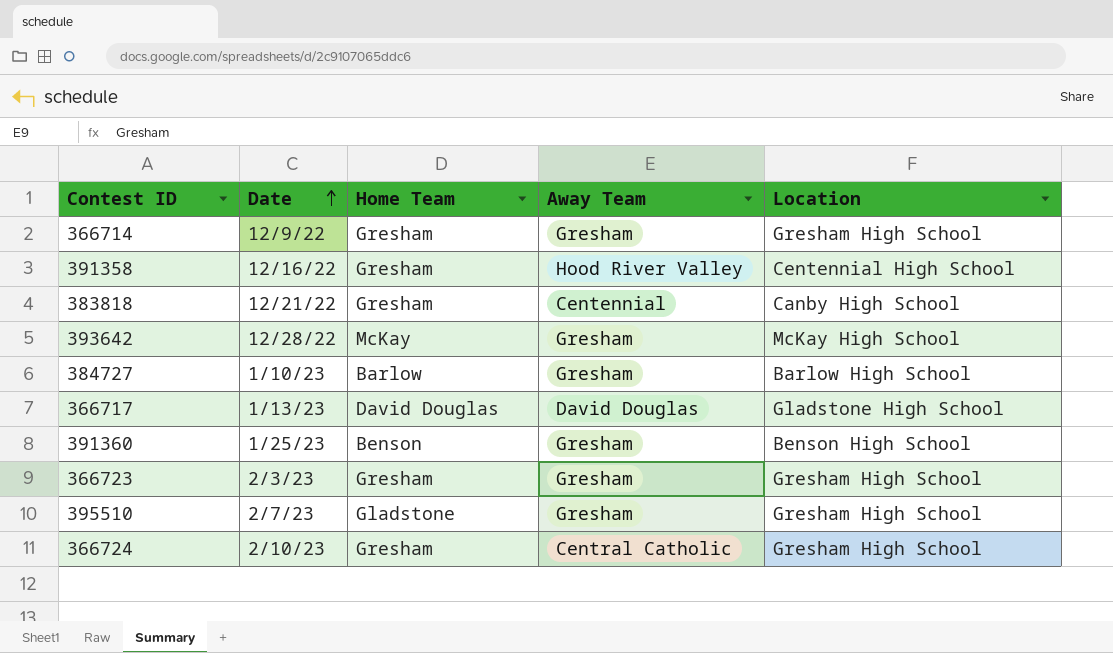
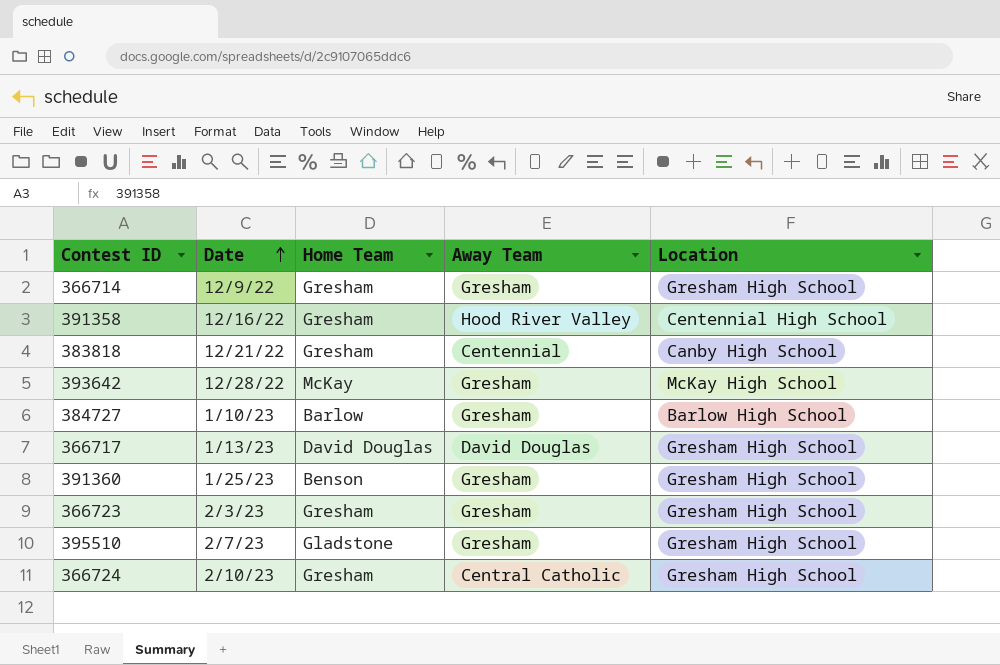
366717 | Location: Gladstone High School -> Gresham High School
391360 | Location: Benson High School -> Gresham High School

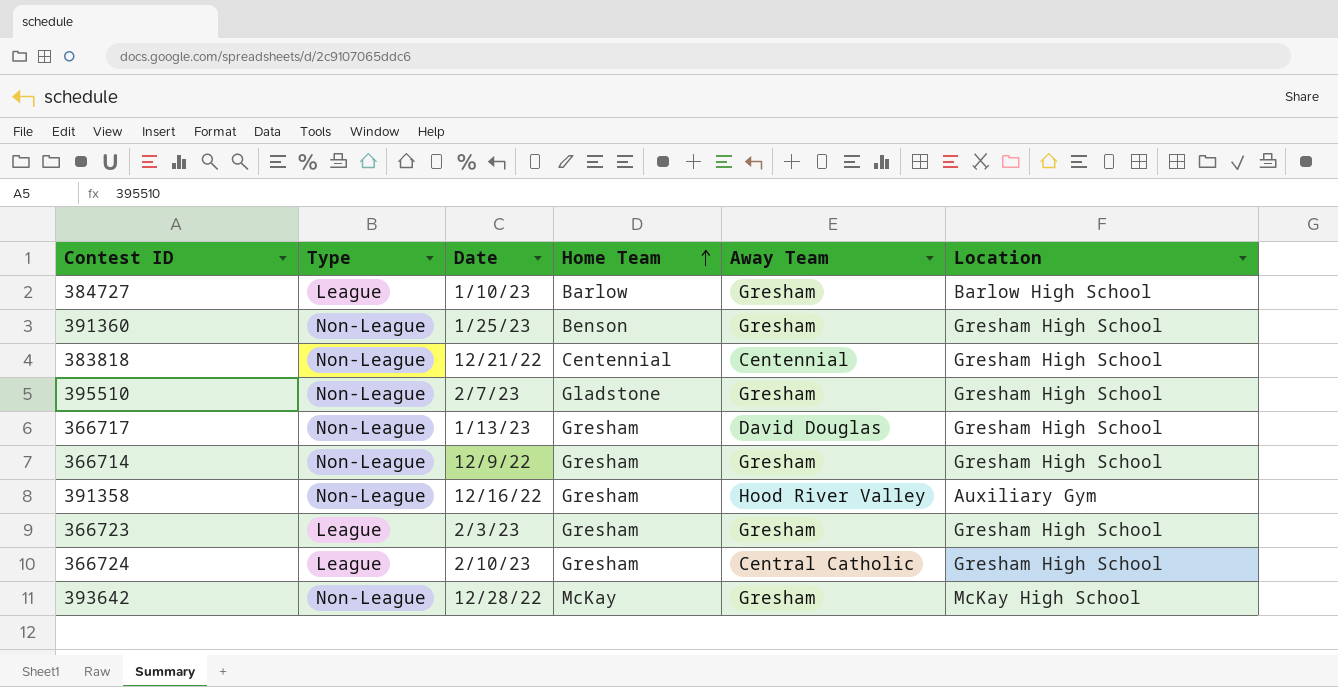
row order: Date ascending -> Home Team ascending
column Type | position: none -> 2
383818 | Home Team: Gresham -> Centennial
383818 | Location: Canby High School -> Gresham High School
366717 | Home Team: David Douglas -> Gresham
391358 | Location: Centennial High School -> Auxiliary Gym

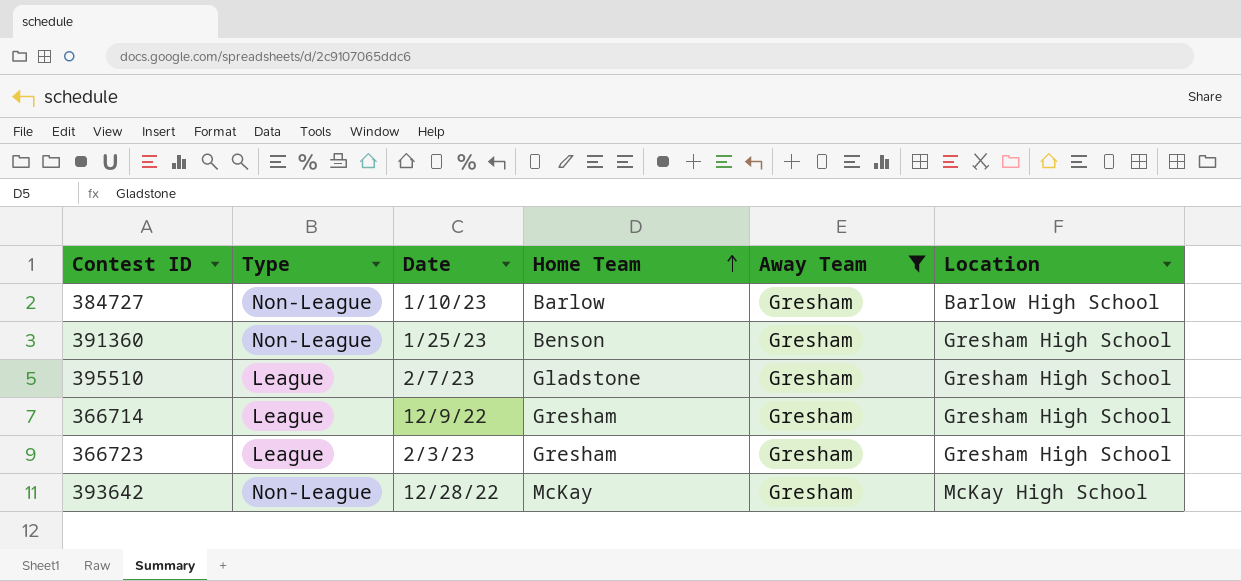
filter: none -> Away Team = Gresham
384727 | Type: League -> Non-League
395510 | Type: Non-League -> League
366714 | Type: Non-League -> League

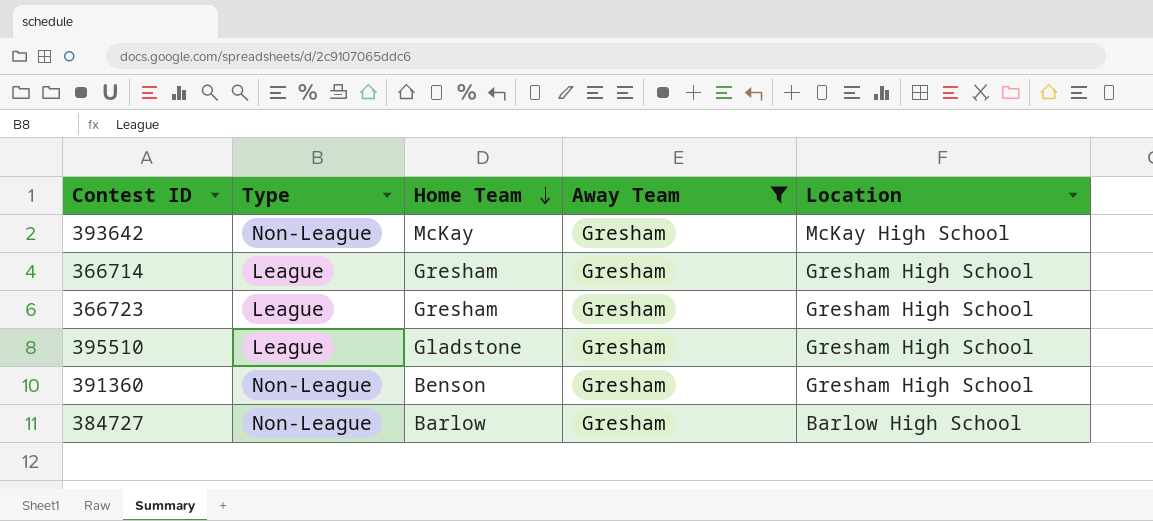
row order: Home Team ascending -> Home Team descending
column Date | position: 3 -> none

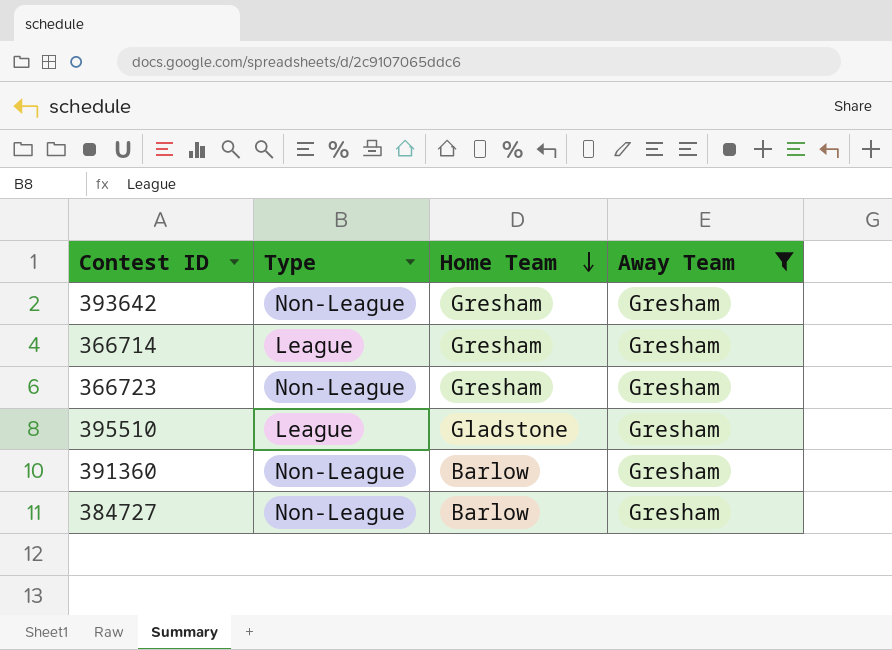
column Location | position: 5 -> none
393642 | Home Team: McKay -> Gresham
366723 | Type: League -> Non-League
391360 | Home Team: Benson -> Barlow

